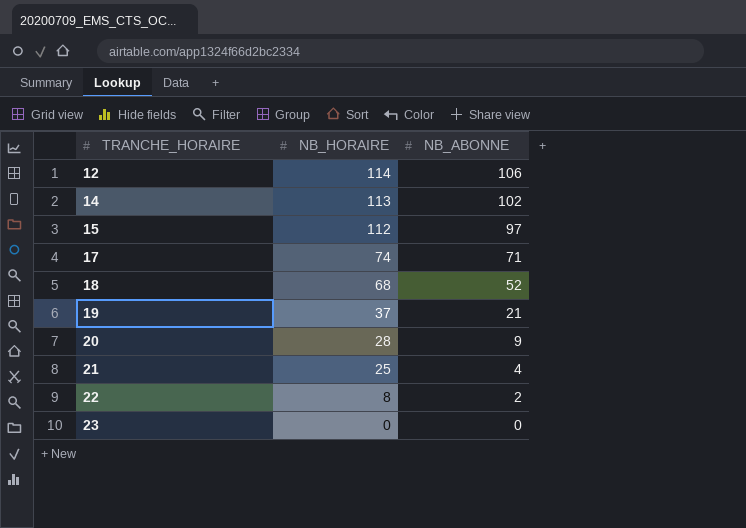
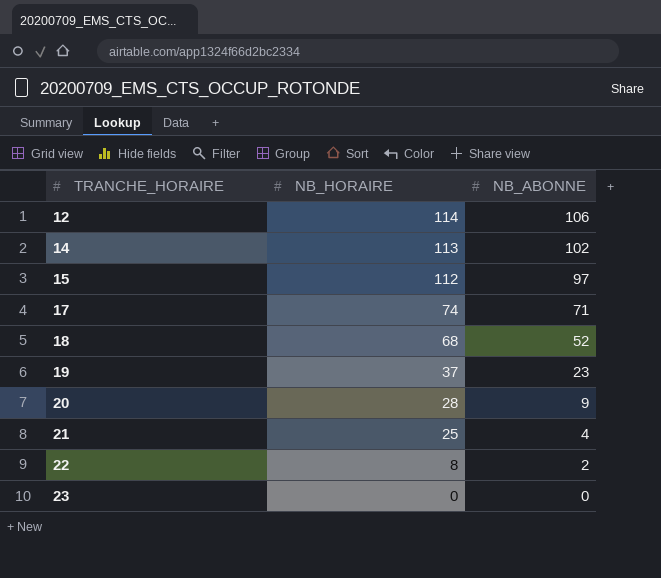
19 | NB_ABONNE: 21 -> 23

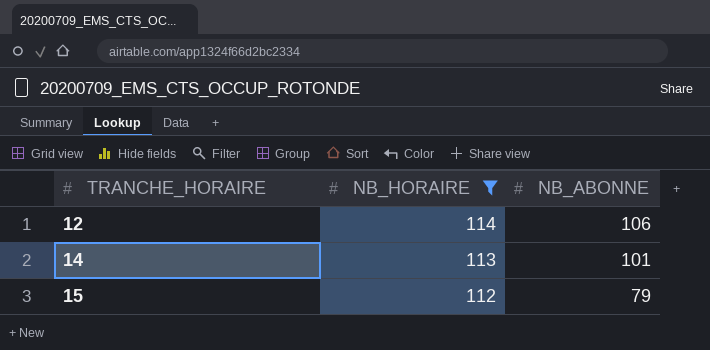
filter: none -> NB_HORAIRE >= 112
14 | NB_ABONNE: 102 -> 101
15 | NB_ABONNE: 97 -> 79

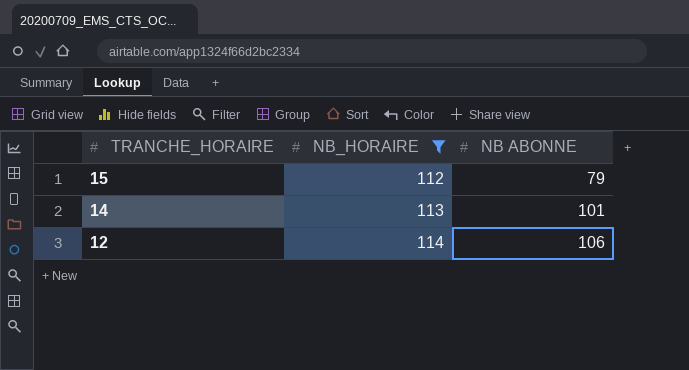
row order: TRANCHE_HORAIRE ascending -> TRANCHE_HORAIRE descending
column name: NB_ABONNE -> NB ABONNE

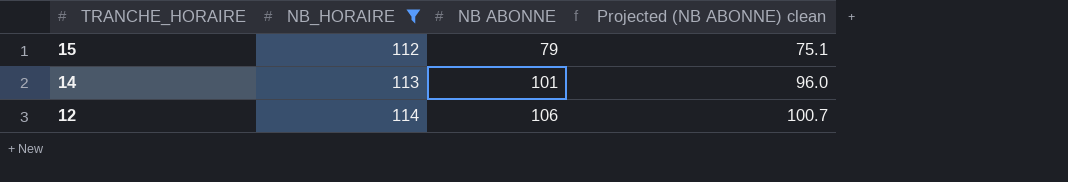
column Projected (NB ABONNE) clean | formula: none -> [NB ABONNE] * 0.95

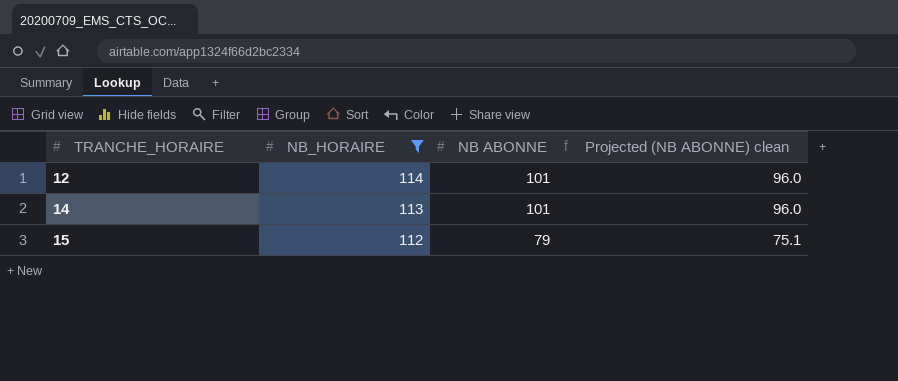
row order: TRANCHE_HORAIRE descending -> TRANCHE_HORAIRE ascending
12 | NB ABONNE: 106 -> 101
12 | Projected (NB ABONNE) clean: 100.7 -> 96.0

